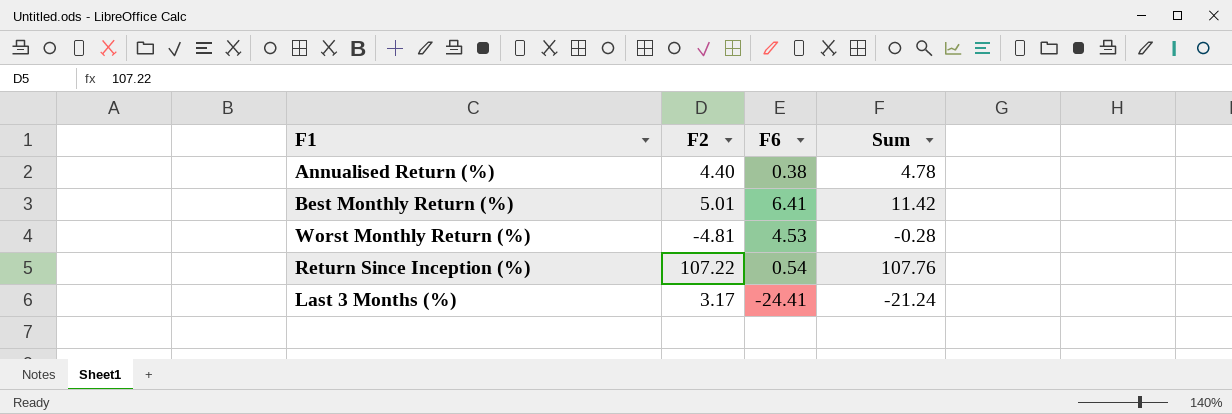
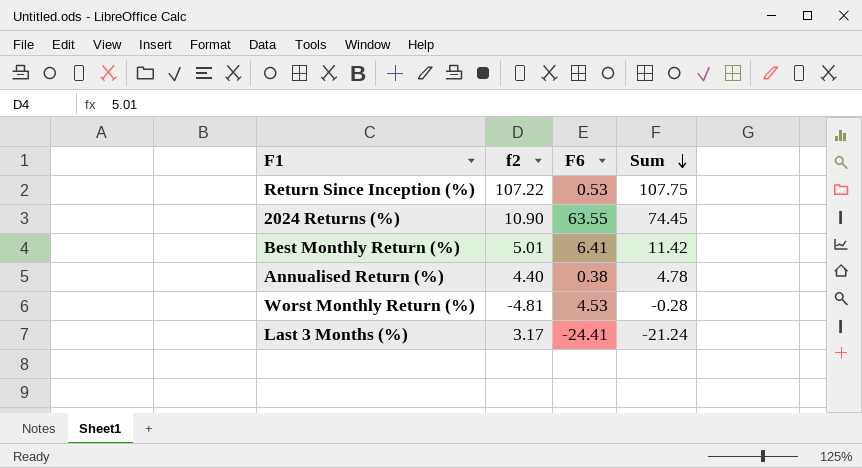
row order: none -> Sum descending
column name: F2 -> f2
Return Since Inception (%) | F6: 0.54 -> 0.53
Return Since Inception (%) | Sum: 107.76 -> 107.75
row 2024 Returns (%): none -> 10.90 | 63.55 | 74.45

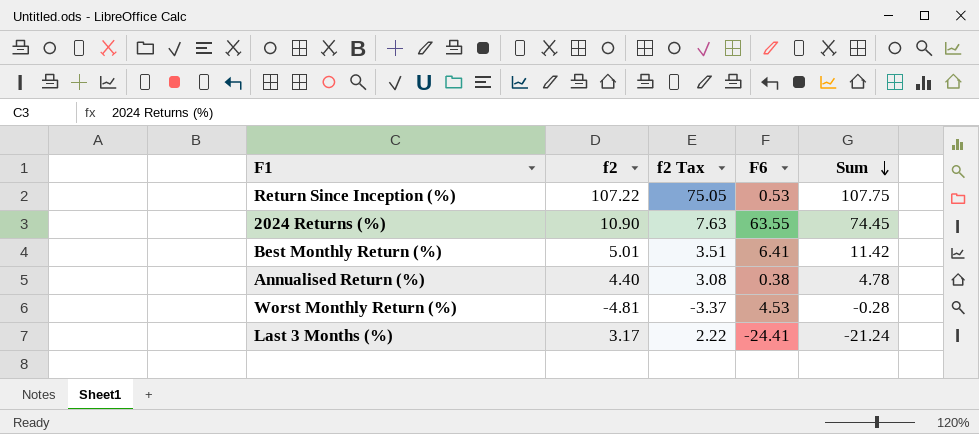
column f2 Tax | formula: none -> [f2] * 0.7

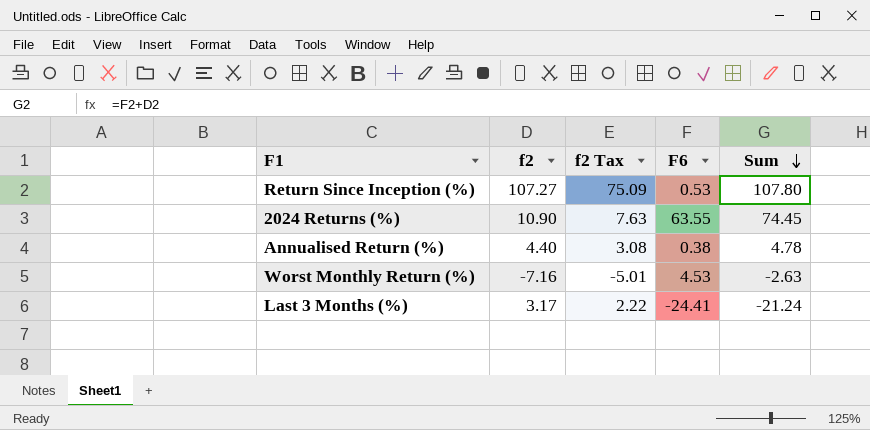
row Best Monthly Return (%): 5.01 | 3.51 | 6.41 | 11.42 -> none
Return Since Inception (%) | f2: 107.22 -> 107.27
Return Since Inception (%) | f2 Tax: 75.05 -> 75.09
Return Since Inception (%) | Sum: 107.75 -> 107.80
Worst Monthly Return (%) | f2: -4.81 -> -7.16
Worst Monthly Return (%) | f2 Tax: -3.37 -> -5.01
Worst Monthly Return (%) | Sum: -0.28 -> -2.63

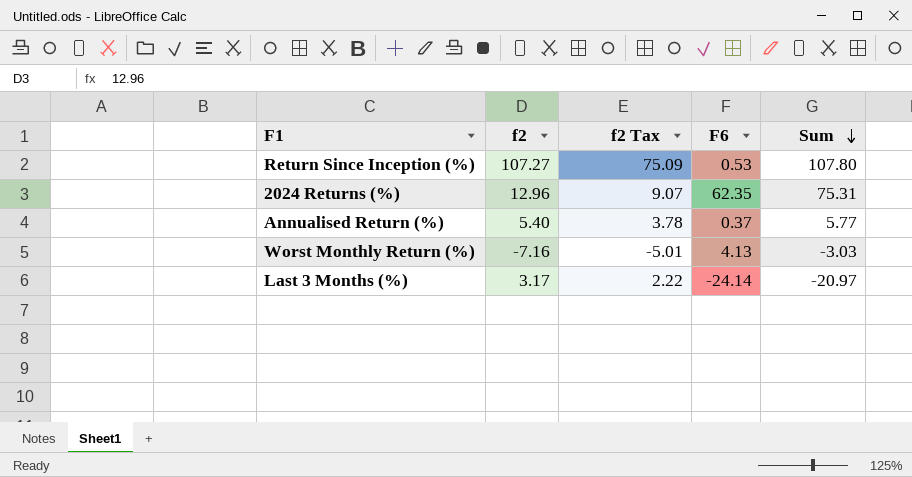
2024 Returns (%) | f2: 10.90 -> 12.96
2024 Returns (%) | f2 Tax: 7.63 -> 9.07
2024 Returns (%) | F6: 63.55 -> 62.35
2024 Returns (%) | Sum: 74.45 -> 75.31
Annualised Return (%) | f2: 4.40 -> 5.40
Annualised Return (%) | f2 Tax: 3.08 -> 3.78
Annualised Return (%) | F6: 0.38 -> 0.37
Annualised Return (%) | Sum: 4.78 -> 5.77
Worst Monthly Return (%) | F6: 4.53 -> 4.13
Worst Monthly Return (%) | Sum: -2.63 -> -3.03
Last 3 Months (%) | F6: -24.41 -> -24.14
Last 3 Months (%) | Sum: -21.24 -> -20.97

